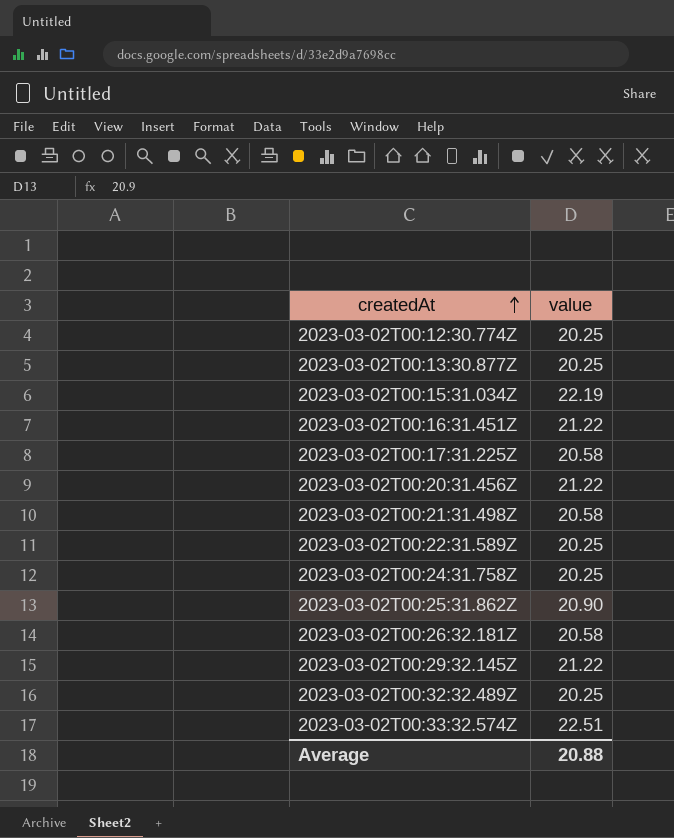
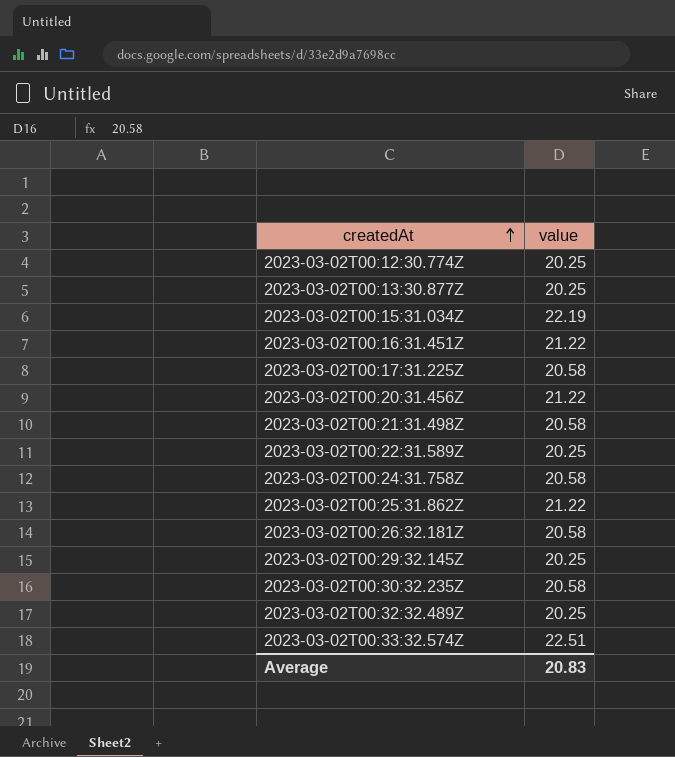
2023-03-02T00:24:31.758Z | value: 20.25 -> 20.58
2023-03-02T00:25:31.862Z | value: 20.90 -> 21.22
2023-03-02T00:29:32.145Z | value: 21.22 -> 20.25
row 2023-03-02T00:30:32.235Z: none -> 20.58
Average | value: 20.88 -> 20.83

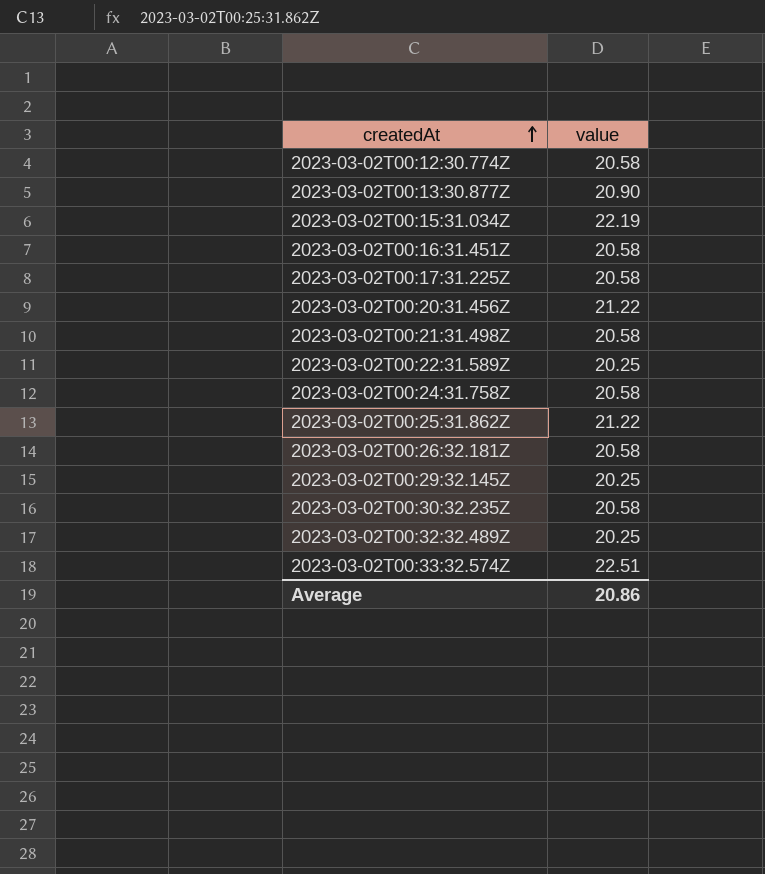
2023-03-02T00:12:30.774Z | value: 20.25 -> 20.58
2023-03-02T00:13:30.877Z | value: 20.25 -> 20.90
2023-03-02T00:16:31.451Z | value: 21.22 -> 20.58
Average | value: 20.83 -> 20.86

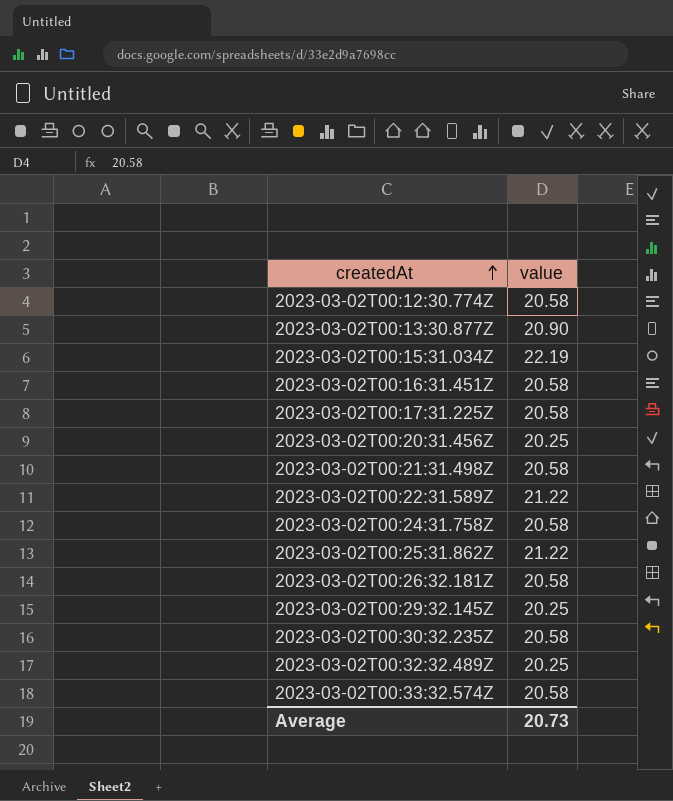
2023-03-02T00:20:31.456Z | value: 21.22 -> 20.25
2023-03-02T00:22:31.589Z | value: 20.25 -> 21.22
2023-03-02T00:33:32.574Z | value: 22.51 -> 20.58
Average | value: 20.86 -> 20.73

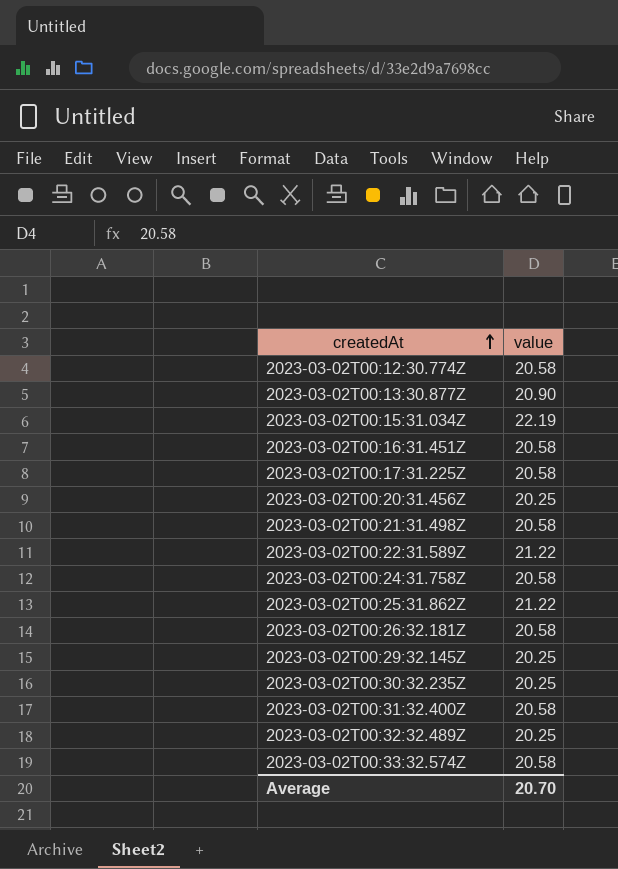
2023-03-02T00:30:32.235Z | value: 20.58 -> 20.25
row 2023-03-02T00:31:32.400Z: none -> 20.58
Average | value: 20.73 -> 20.70

